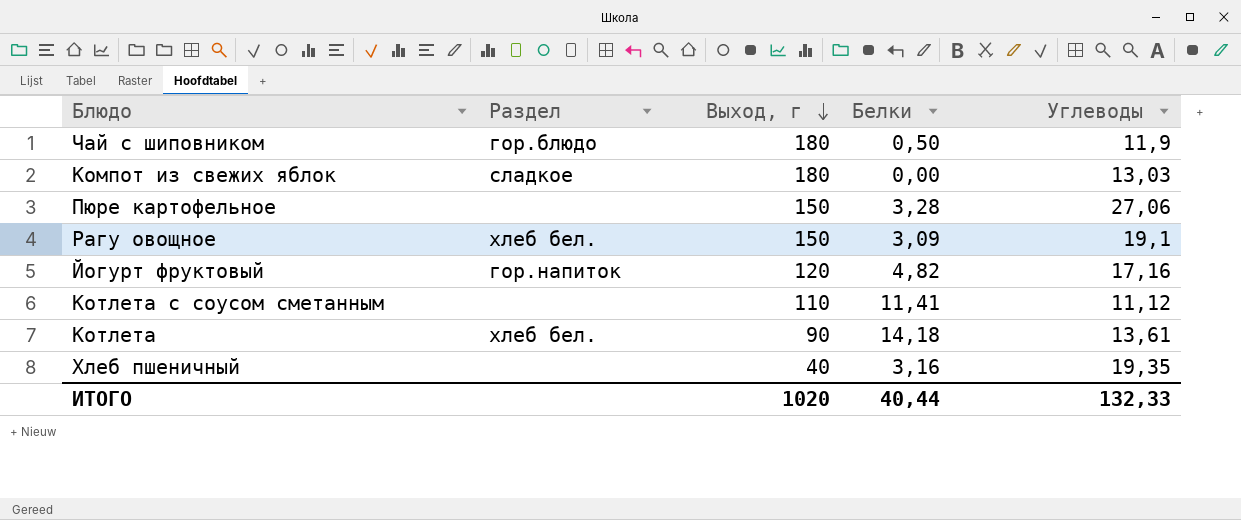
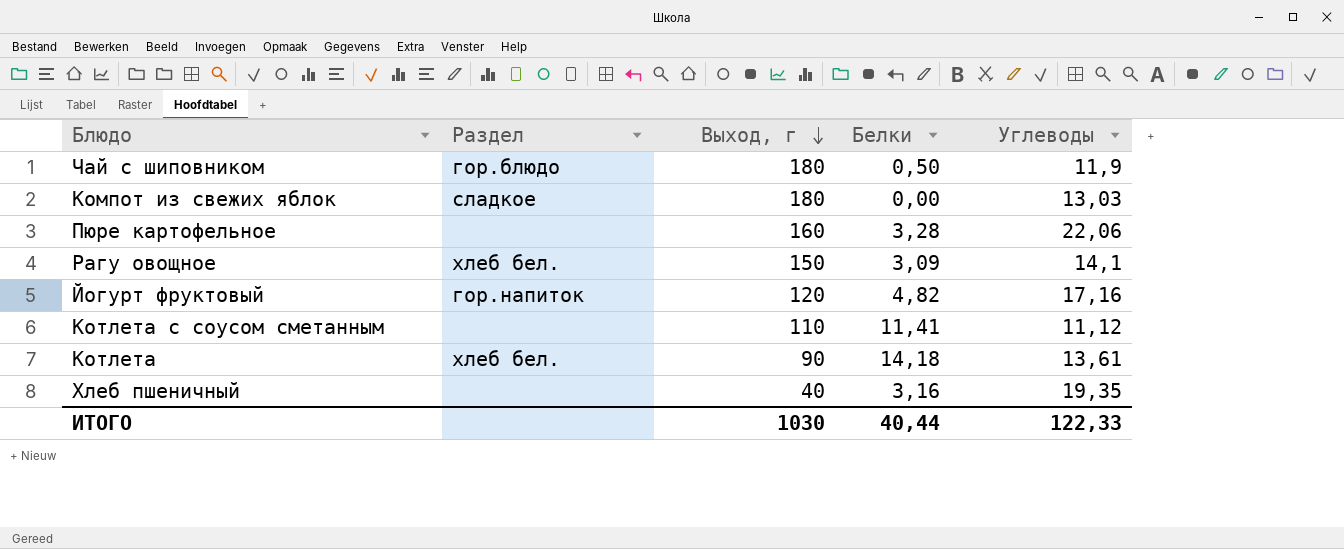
Пюре картофельное | Выход, г: 150 -> 160
Пюре картофельное | Углеводы: 27,06 -> 22,06
Рагу овощное | Углеводы: 19,1 -> 14,1
ИТОГО | Выход, г: 1020 -> 1030
ИТОГО | Углеводы: 132,33 -> 122,33

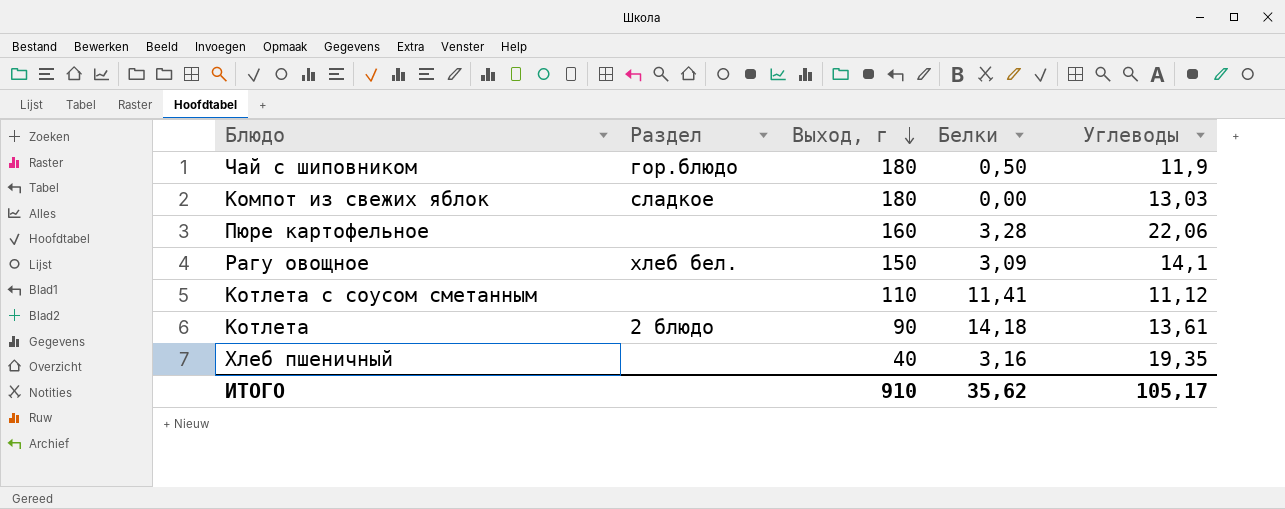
row Йогурт фруктовый: гор.напиток | 120 | 4,82 | 17,16 -> none
Котлета | Раздел: хлеб бел. -> 2 блюдо
ИТОГО | Выход, г: 1030 -> 910
ИТОГО | Белки: 40,44 -> 35,62
ИТОГО | Углеводы: 122,33 -> 105,17

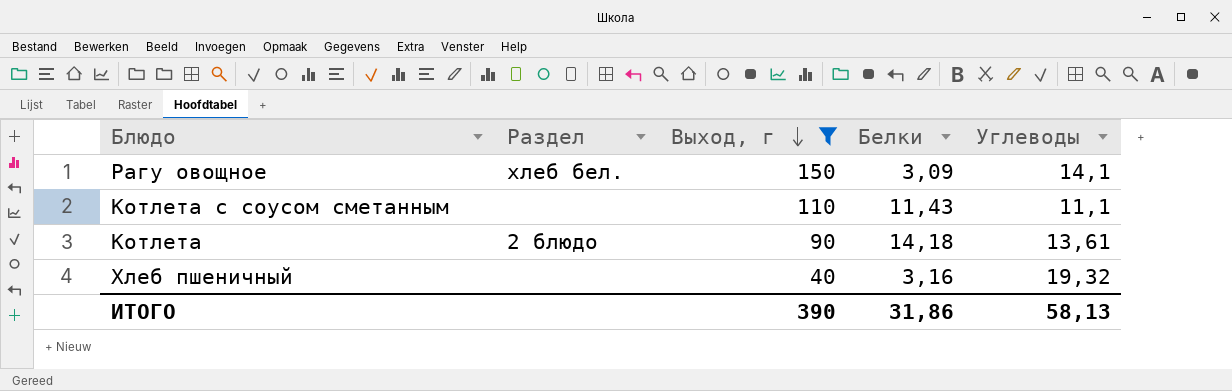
filter: none -> Выход, г <= 150
Котлета с соусом сметанным | Белки: 11,41 -> 11,43
Котлета с соусом сметанным | Углеводы: 11,12 -> 11,1
Хлеб пшеничный | Углеводы: 19,35 -> 19,32
ИТОГО | Выход, г: 910 -> 390
ИТОГО | Белки: 35,62 -> 31,86
ИТОГО | Углеводы: 105,17 -> 58,13

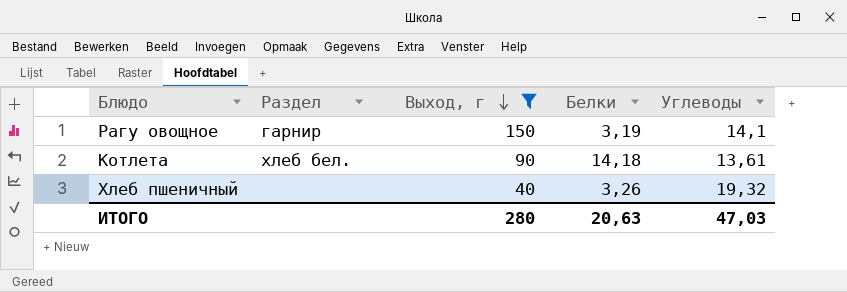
row Котлета с соусом сметанным: none | 110 | 11,43 | 11,1 -> none
Рагу овощное | Раздел: хлеб бел. -> гарнир
Рагу овощное | Белки: 3,09 -> 3,19
Котлета | Раздел: 2 блюдо -> хлеб бел.
Хлеб пшеничный | Белки: 3,16 -> 3,26
ИТОГО | Выход, г: 390 -> 280
ИТОГО | Белки: 31,86 -> 20,63
ИТОГО | Углеводы: 58,13 -> 47,03

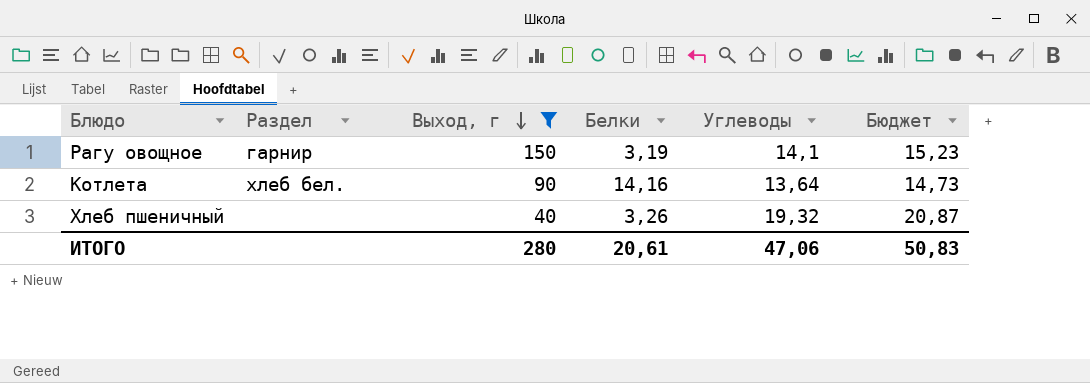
column Бюджет | formula: none -> [Углеводы] * 1,08
Котлета | Белки: 14,18 -> 14,16
Котлета | Углеводы: 13,61 -> 13,64
ИТОГО | Белки: 20,63 -> 20,61
ИТОГО | Углеводы: 47,03 -> 47,06

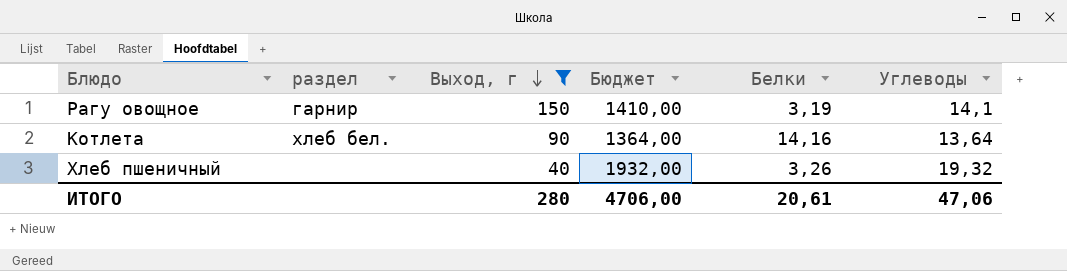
column name: Раздел -> раздел
column Бюджет | formula: [Углеводы] * 1,08 -> [Углеводы] * 100
column Бюджет | position: 6 -> 4
ИТОГО | Бюджет: 50,83 -> 4706,00

